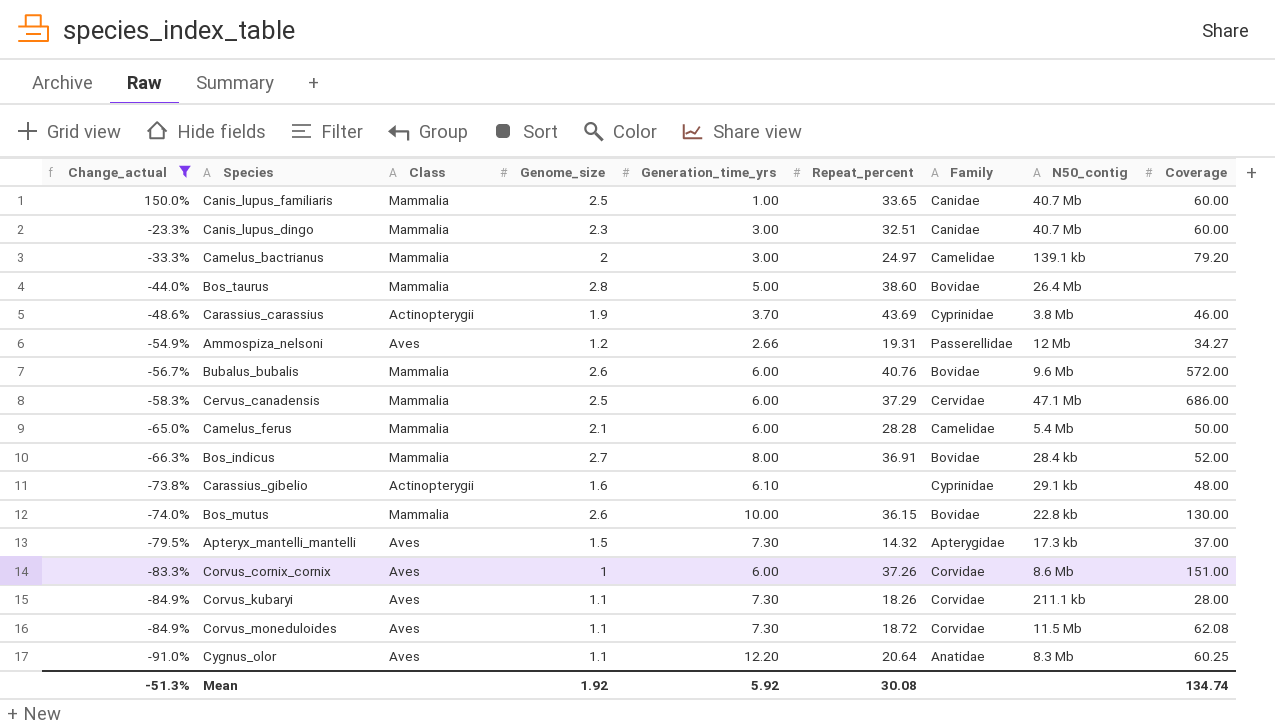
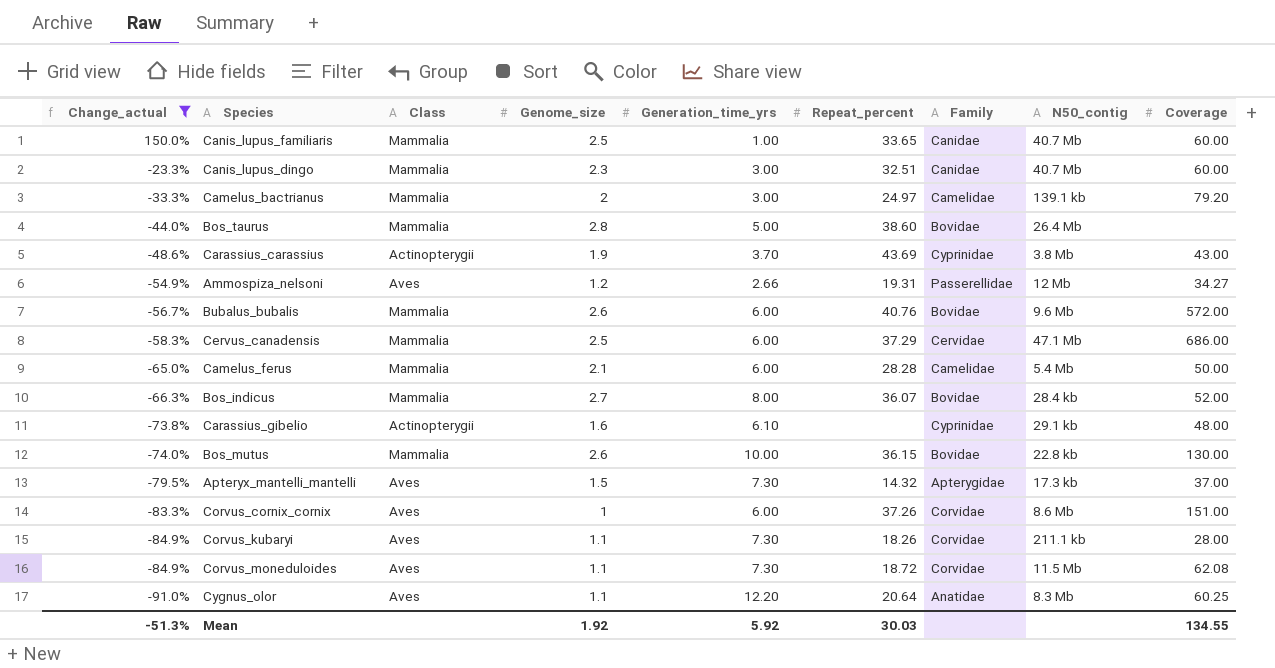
Carassius_carassius | Coverage: 46.00 -> 43.00
Bos_indicus | Repeat_percent: 36.91 -> 36.07
Mean | Repeat_percent: 30.08 -> 30.03
Mean | Coverage: 134.74 -> 134.55

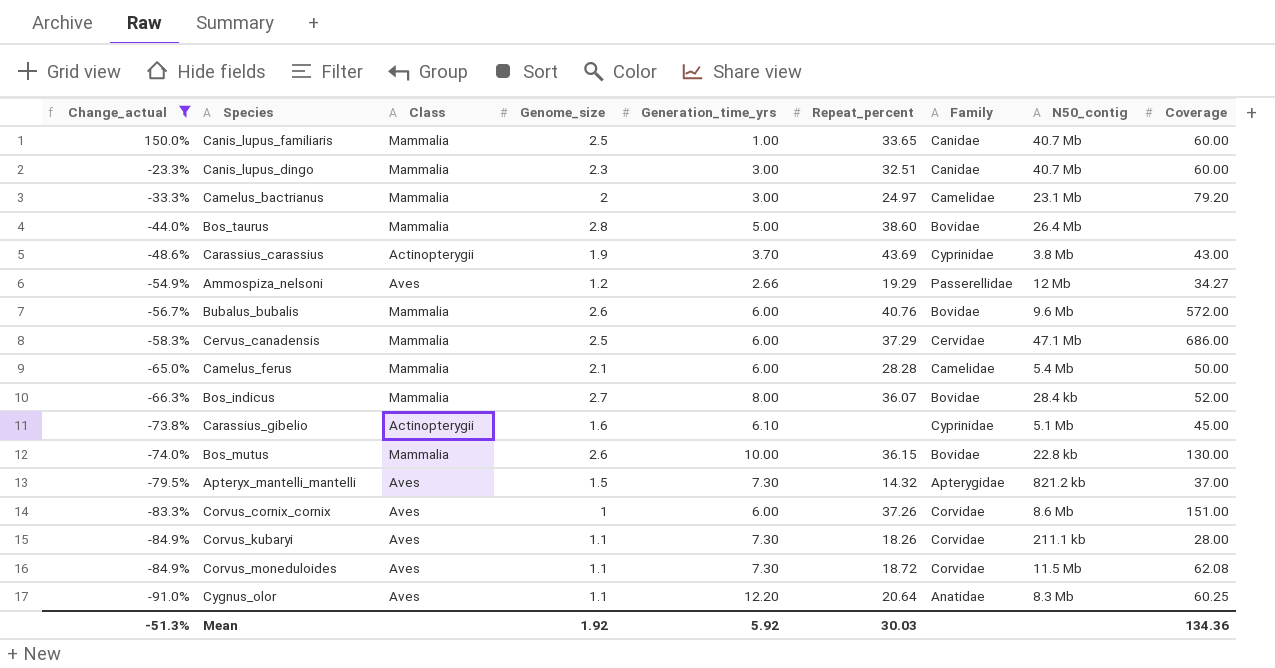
Camelus_bactrianus | N50_contig: 139.1 kb -> 23.1 Mb
Ammospiza_nelsoni | Repeat_percent: 19.31 -> 19.29
Carassius_gibelio | N50_contig: 29.1 kb -> 5.1 Mb
Carassius_gibelio | Coverage: 48.00 -> 45.00
Apteryx_mantelli_mantelli | N50_contig: 17.3 kb -> 821.2 kb
Mean | Coverage: 134.55 -> 134.36

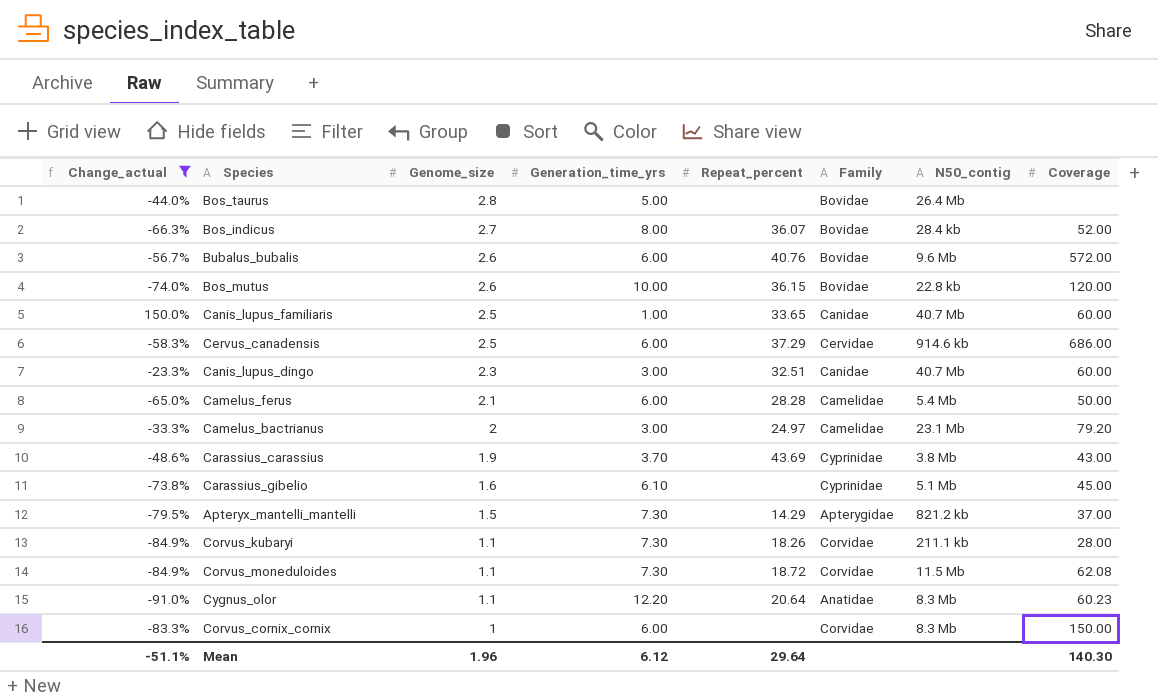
row order: Change_actual descending -> Genome_size descending
column Class | position: 3 -> none
row Ammospiza_nelsoni: -54.9% | Aves | 1.2 | 2.66 | 19.29 | Passerellidae | 12 Mb | 34.27 -> none
Bos_taurus | Repeat_percent: 38.60 -> none
Bos_mutus | Coverage: 130.00 -> 120.00
Cervus_canadensis | N50_contig: 47.1 Mb -> 914.6 kb
Apteryx_mantelli_mantelli | Repeat_percent: 14.32 -> 14.29
Cygnus_olor | Coverage: 60.25 -> 60.23
Corvus_cornix_cornix | Repeat_percent: 37.26 -> none
Corvus_cornix_cornix | N50_contig: 8.6 Mb -> 8.3 Mb
Corvus_cornix_cornix | Coverage: 151.00 -> 150.00
Mean | Change_actual: -51.3% -> -51.1%
Mean | Genome_size: 1.92 -> 1.96
Mean | Generation_time_yrs: 5.92 -> 6.12
Mean | Repeat_percent: 30.03 -> 29.64
Mean | Coverage: 134.36 -> 140.30

